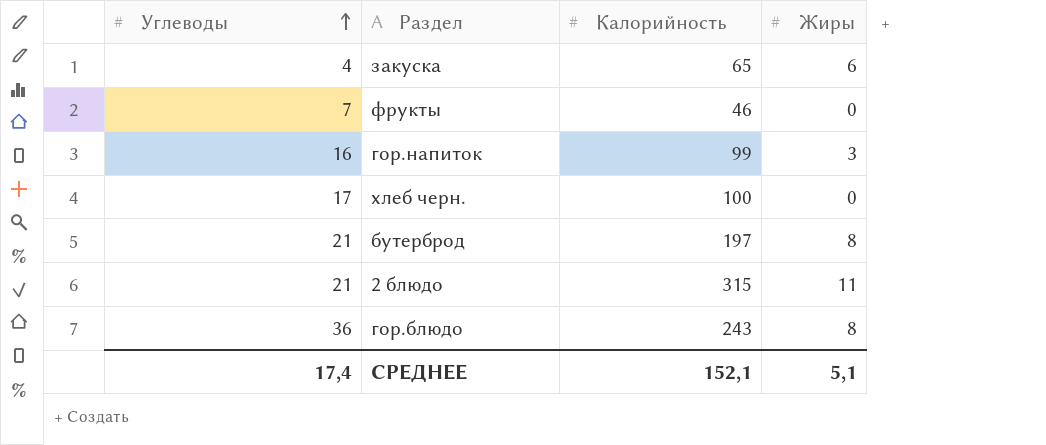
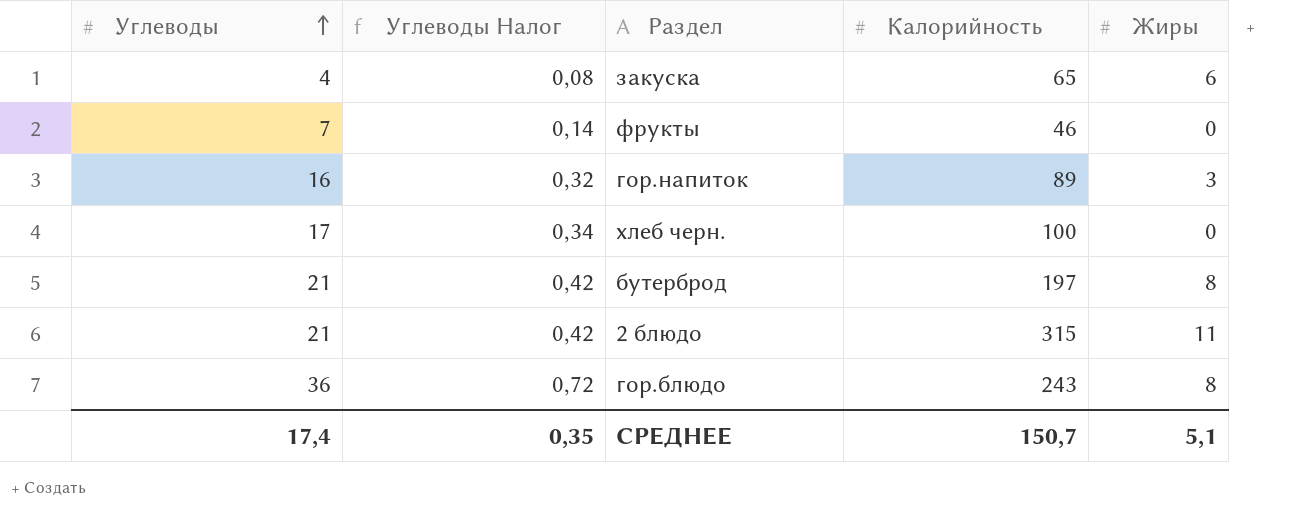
column Углеводы Налог | formula: none -> [Углеводы] * 0,02
гор.напиток | Калорийность: 99 -> 89
СРЕДНЕЕ | Калорийность: 152,1 -> 150,7

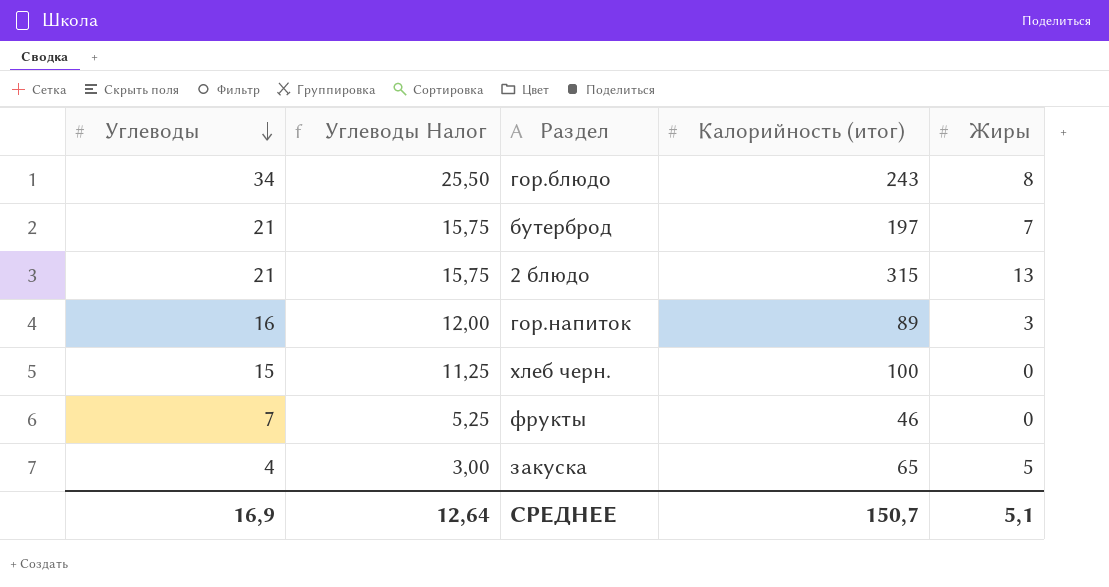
row order: Углеводы ascending -> Углеводы descending
column Углеводы Налог | formula: [Углеводы] * 0,02 -> [Углеводы] * 0,75
column name: Калорийность -> Калорийность (итог)
гор.блюдо | Углеводы: 36 -> 34
бутерброд | Жиры: 8 -> 7
2 блюдо | Жиры: 11 -> 13
хлеб черн. | Углеводы: 17 -> 15
закуска | Жиры: 6 -> 5
СРЕДНЕЕ | Углеводы: 17,4 -> 16,9
СРЕДНЕЕ | Углеводы Налог: 0,35 -> 12,64

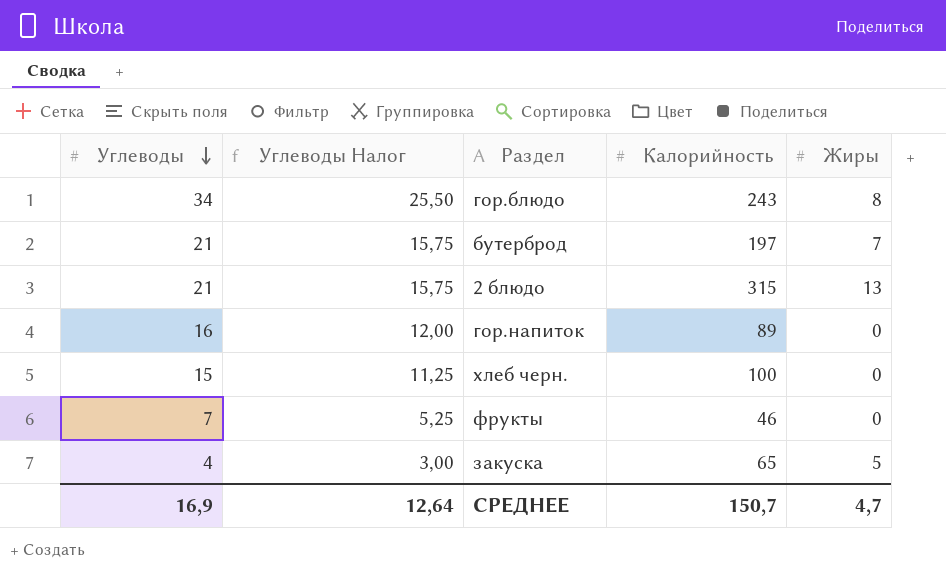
column name: Калорийность (итог) -> Калорийность
гор.напиток | Жиры: 3 -> 0
СРЕДНЕЕ | Жиры: 5,1 -> 4,7

